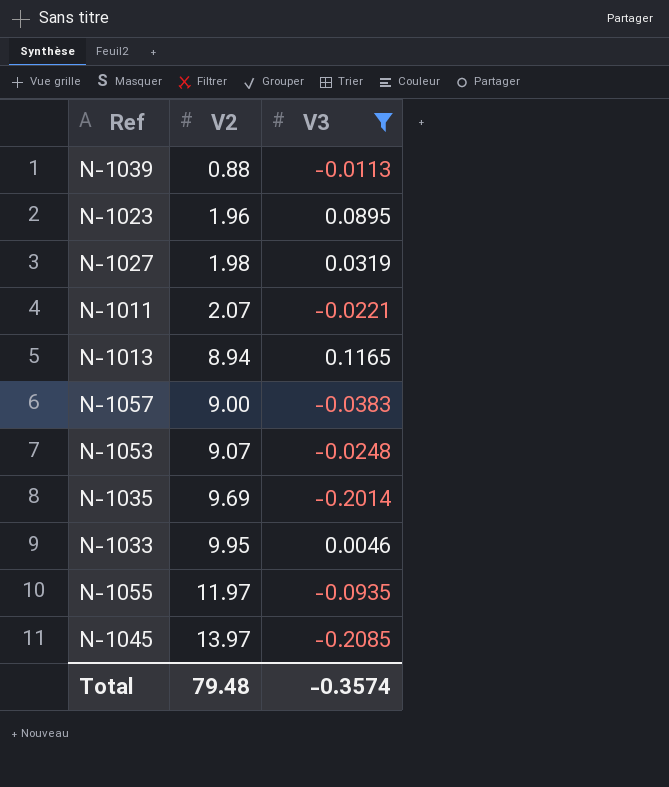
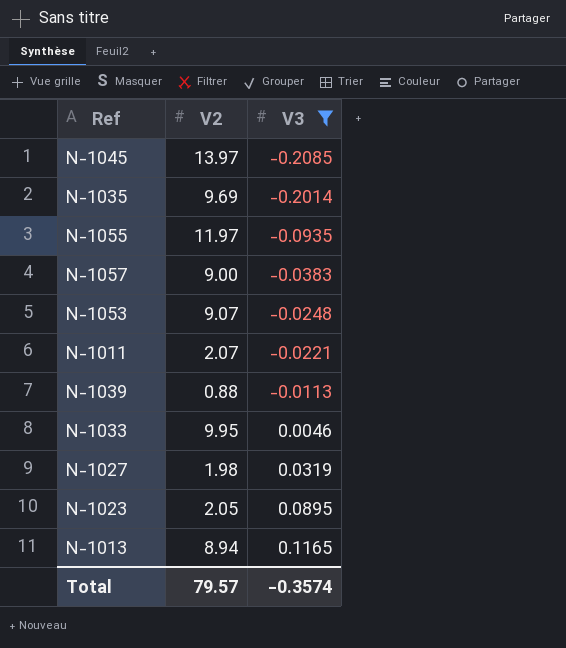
row order: V2 ascending -> V3 ascending
N-1023 | V2: 1.96 -> 2.05
Total | V2: 79.48 -> 79.57

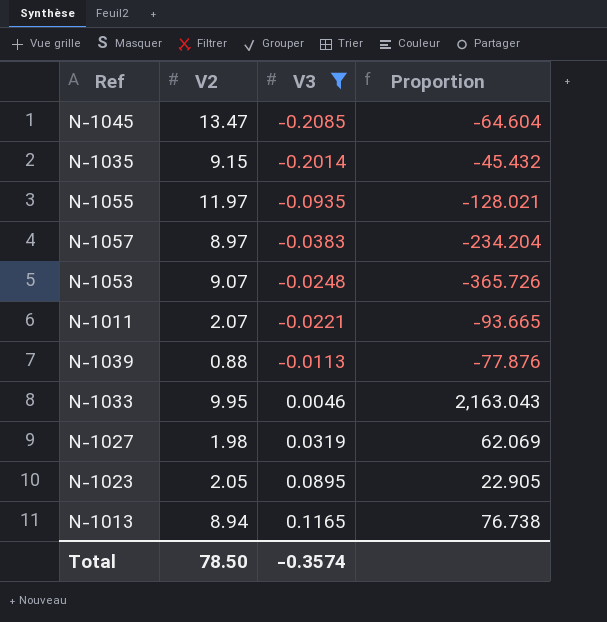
column Proportion | formula: none -> [V2] / [V3]
N-1045 | V2: 13.97 -> 13.47
N-1035 | V2: 9.69 -> 9.15
N-1057 | V2: 9.00 -> 8.97
Total | V2: 79.57 -> 78.50

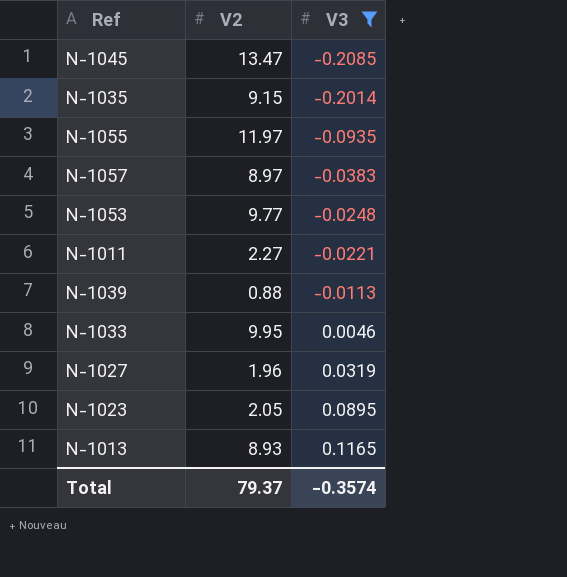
column Proportion | formula: [V2] / [V3] -> none
N-1053 | V2: 9.07 -> 9.77
N-1011 | V2: 2.07 -> 2.27
N-1027 | V2: 1.98 -> 1.96
N-1013 | V2: 8.94 -> 8.93
Total | V2: 78.50 -> 79.37

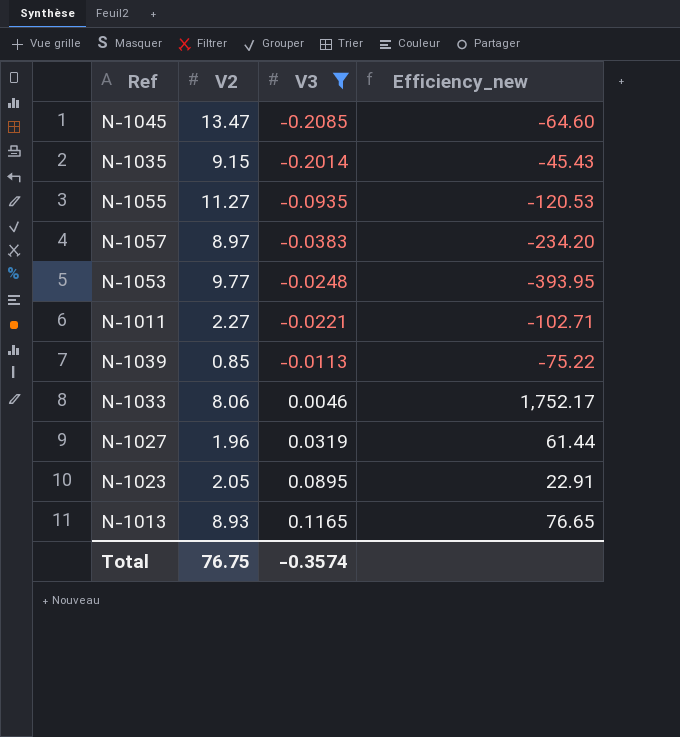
column Efficiency_new | formula: none -> [V2] / [V3]
N-1055 | V2: 11.97 -> 11.27
N-1039 | V2: 0.88 -> 0.85
N-1033 | V2: 9.95 -> 8.06
Total | V2: 79.37 -> 76.75

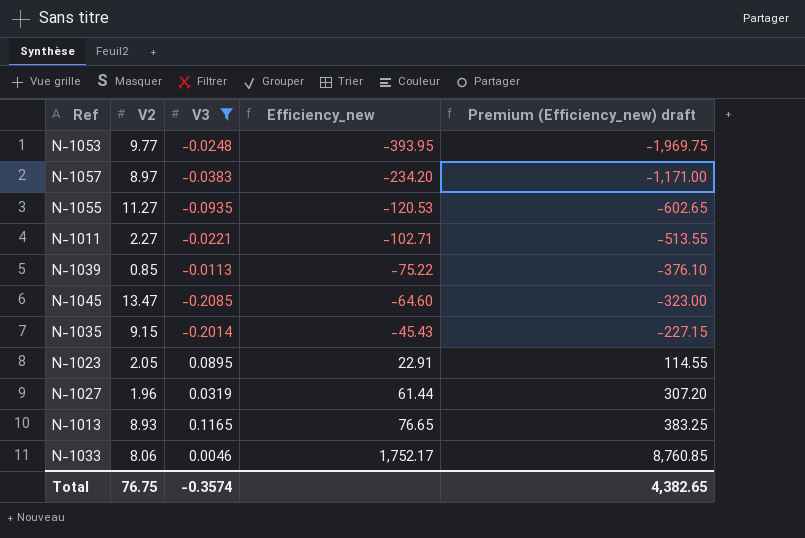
row order: V3 ascending -> Efficiency_new ascending
column Premium (Efficiency_new) draft | formula: none -> [Efficiency_new] * 5

